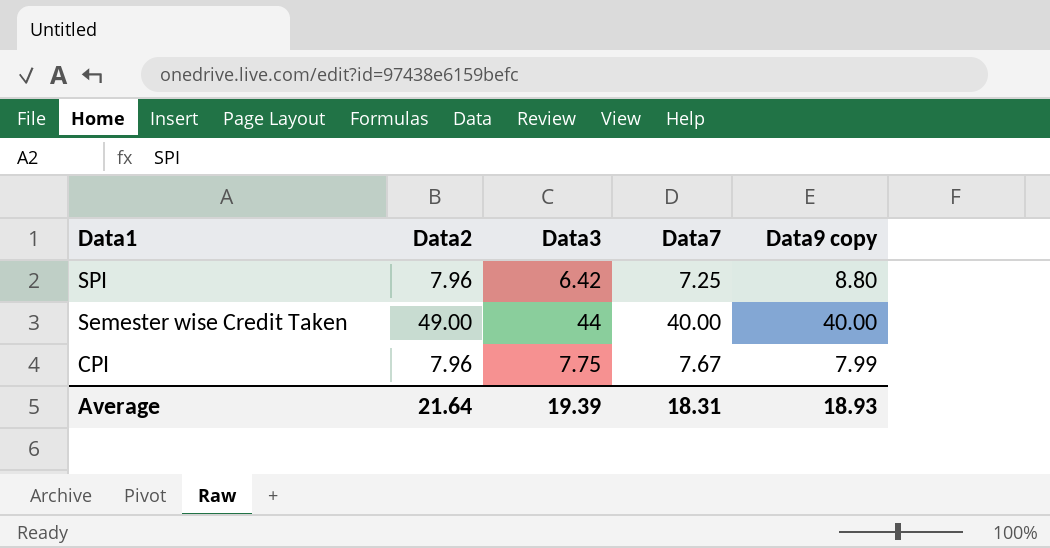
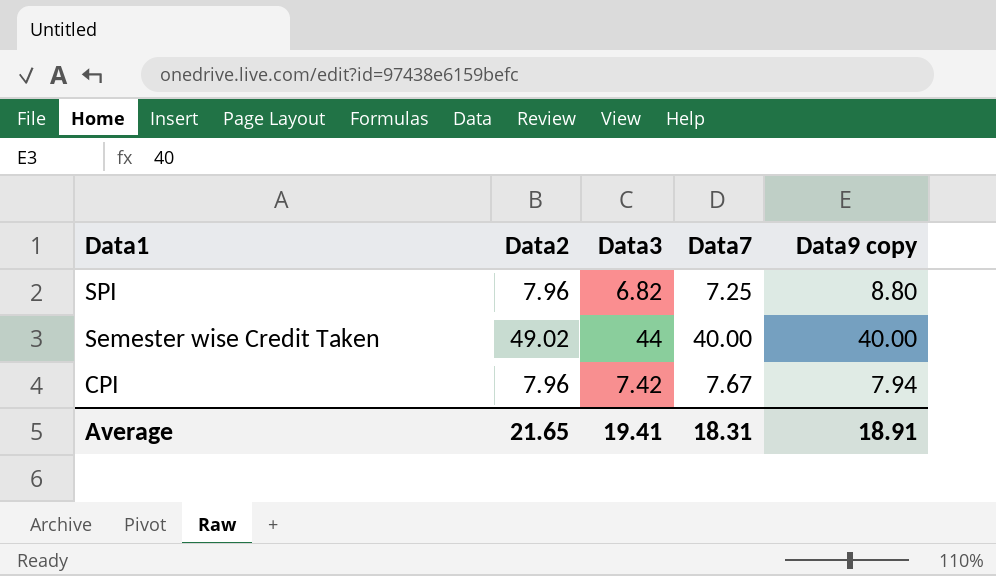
SPI | Data3: 6.42 -> 6.82
Semester wise Credit Taken | Data2: 49.00 -> 49.02
CPI | Data3: 7.75 -> 7.42
CPI | Data9 copy: 7.99 -> 7.94
Average | Data2: 21.64 -> 21.65
Average | Data3: 19.39 -> 19.41
Average | Data9 copy: 18.93 -> 18.91

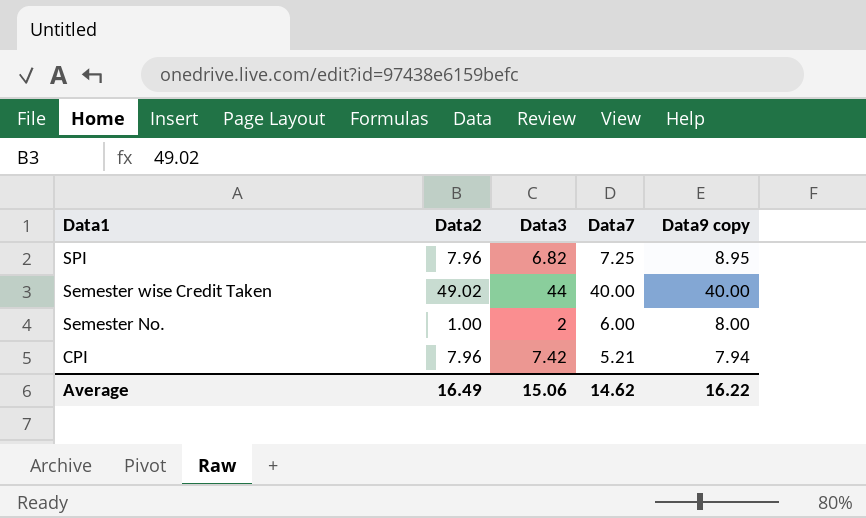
SPI | Data9 copy: 8.80 -> 8.95
row Semester No.: none -> 1.00 | 2 | 6.00 | 8.00
CPI | Data7: 7.67 -> 5.21
Average | Data2: 21.65 -> 16.49
Average | Data3: 19.41 -> 15.06
Average | Data7: 18.31 -> 14.62
Average | Data9 copy: 18.91 -> 16.22

